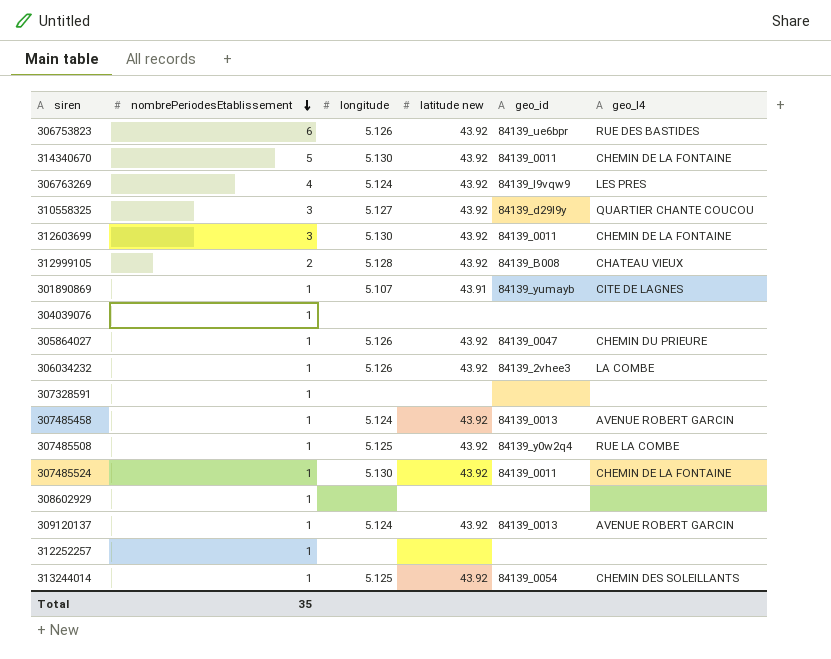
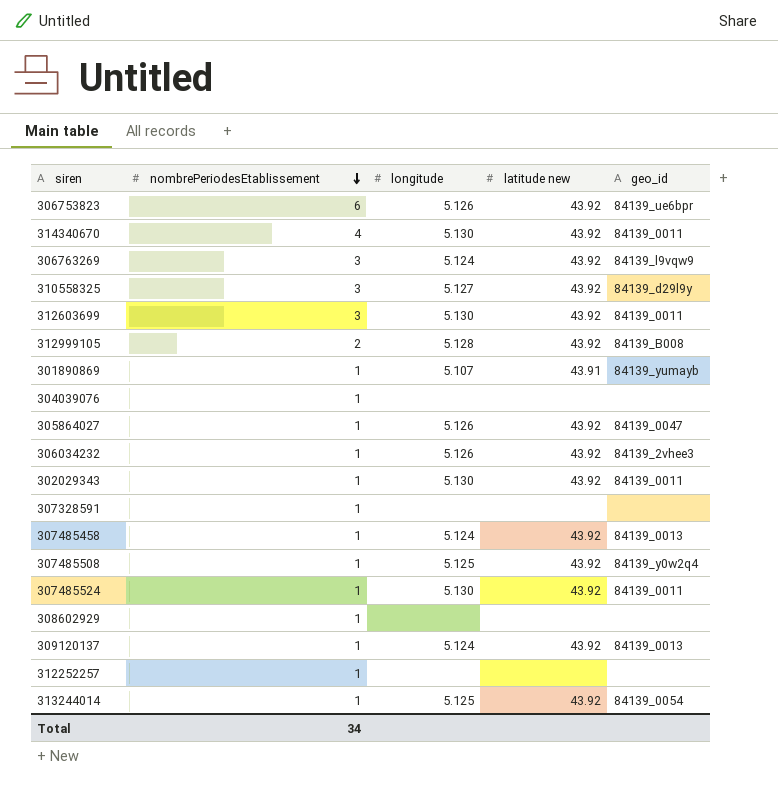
column geo_l4 | position: 6 -> none
314340670 | nombrePeriodesEtablissement: 5 -> 4
306763269 | nombrePeriodesEtablissement: 4 -> 3
row 302029343: none -> 1 | 5.130 | 43.92 | 84139_0011
Total | nombrePeriodesEtablissement: 35 -> 34

